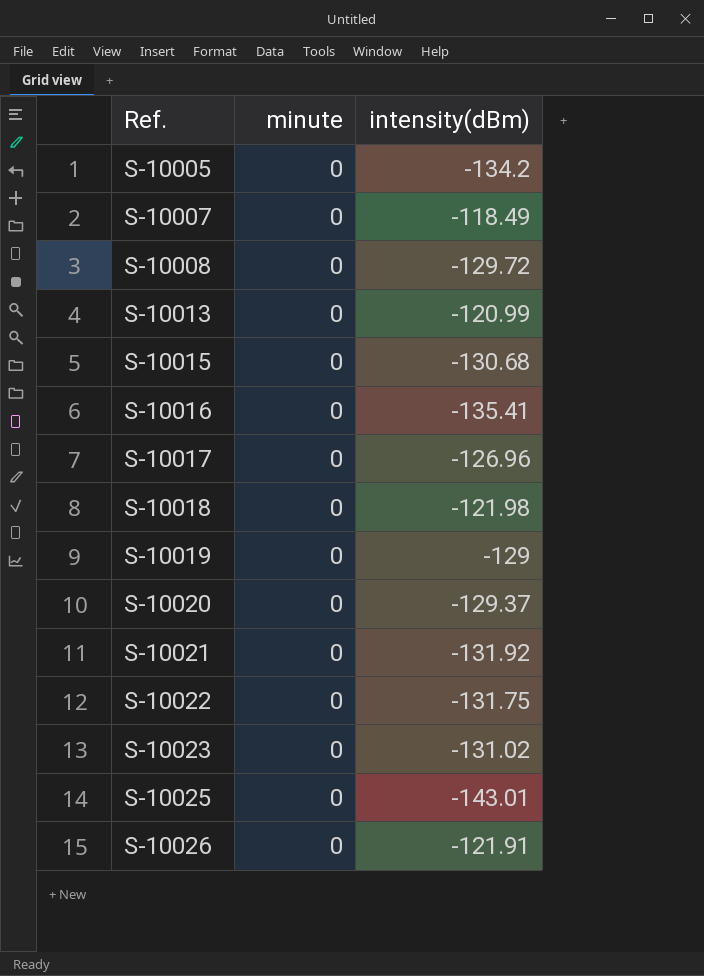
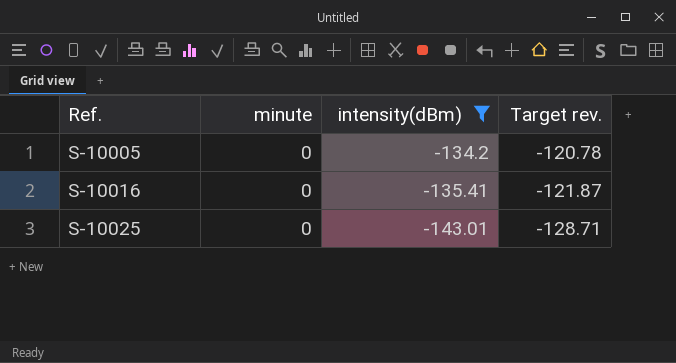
filter: none -> intensity(dBm) <= -134.2
column Target rev. | formula: none -> [intensity(dBm)] * 0.9

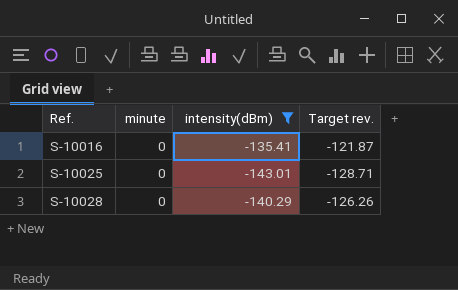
row S-10005: 0 | -134.2 | -120.78 -> none
row S-10028: none -> 0 | -140.29 | -126.26

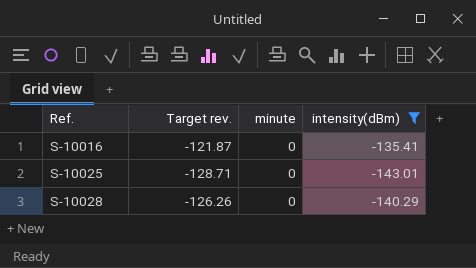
column Target rev. | position: 4 -> 2

